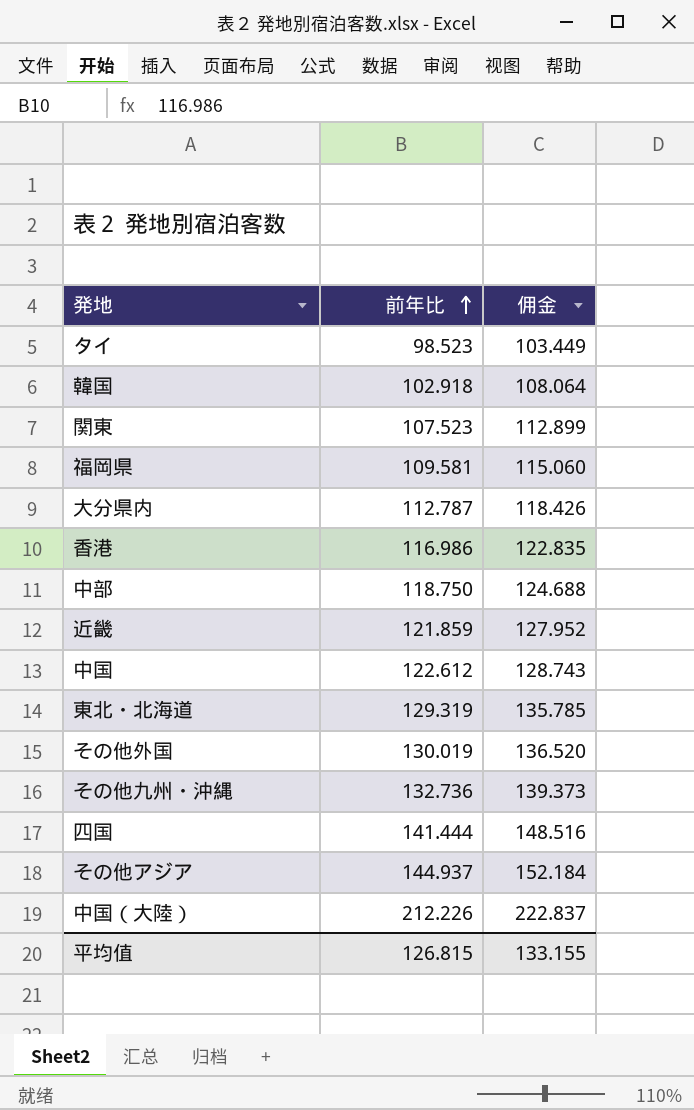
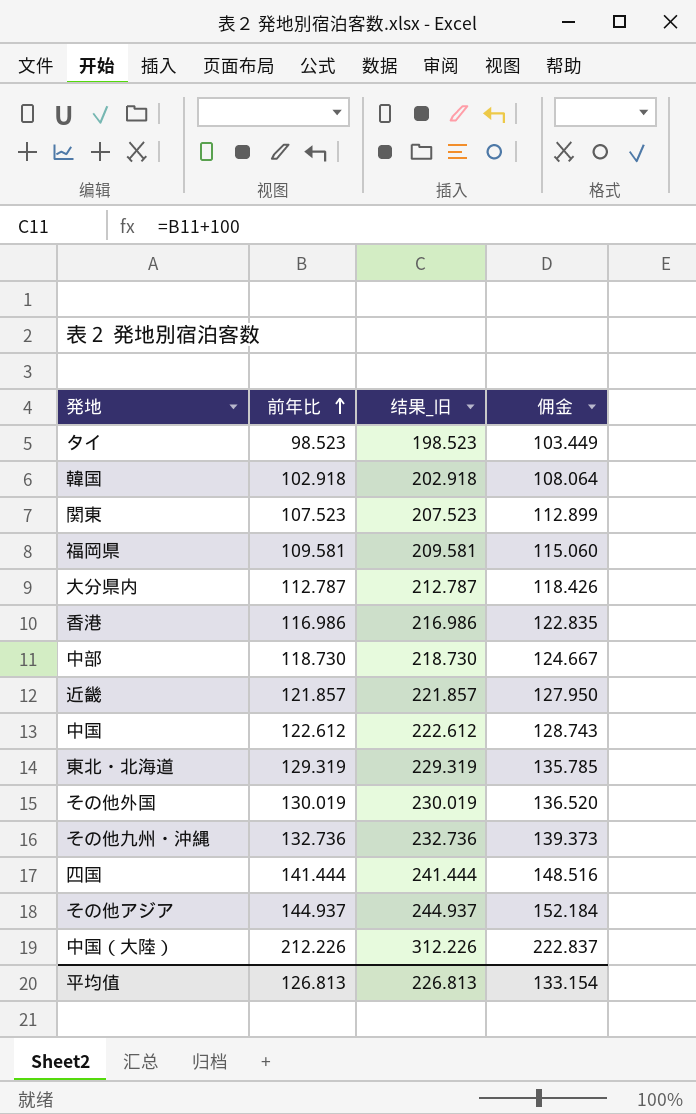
column 结果_旧 | formula: none -> [前年比] + 100
中部 | 前年比: 118.750 -> 118.730
中部 | 佣金: 124.688 -> 124.667
近畿 | 前年比: 121.859 -> 121.857
近畿 | 佣金: 127.952 -> 127.950
平均值 | 前年比: 126.815 -> 126.813
平均值 | 佣金: 133.155 -> 133.154

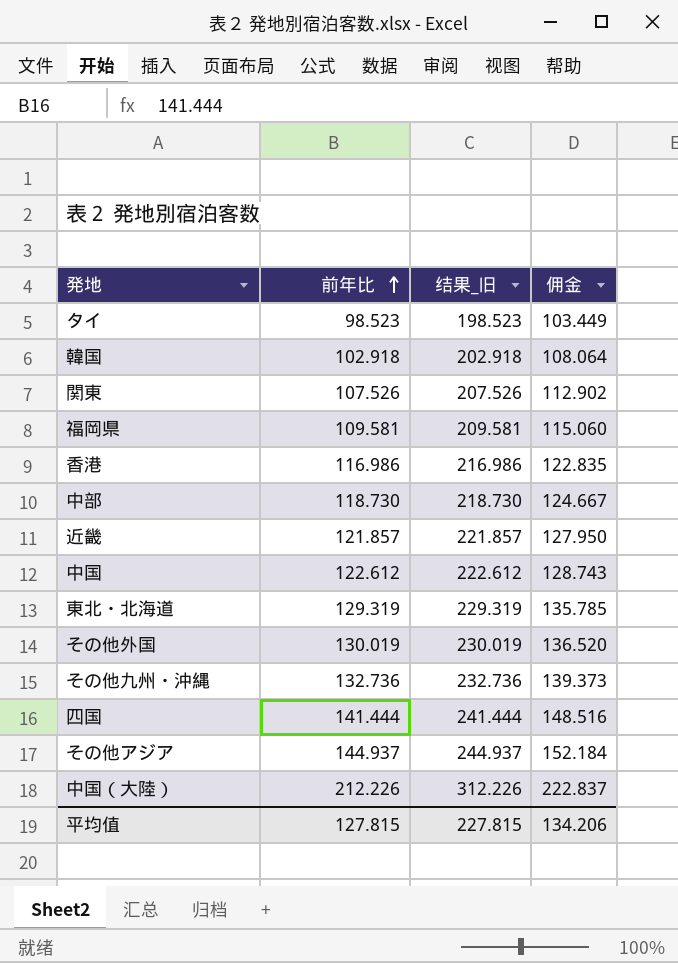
row 大分県内: 112.787 | 212.787 | 118.426 -> none
関東 | 前年比: 107.523 -> 107.526
関東 | 结果_旧: 207.523 -> 207.526
関東 | 佣金: 112.899 -> 112.902
平均值 | 前年比: 126.813 -> 127.815
平均值 | 结果_旧: 226.813 -> 227.815
平均值 | 佣金: 133.154 -> 134.206

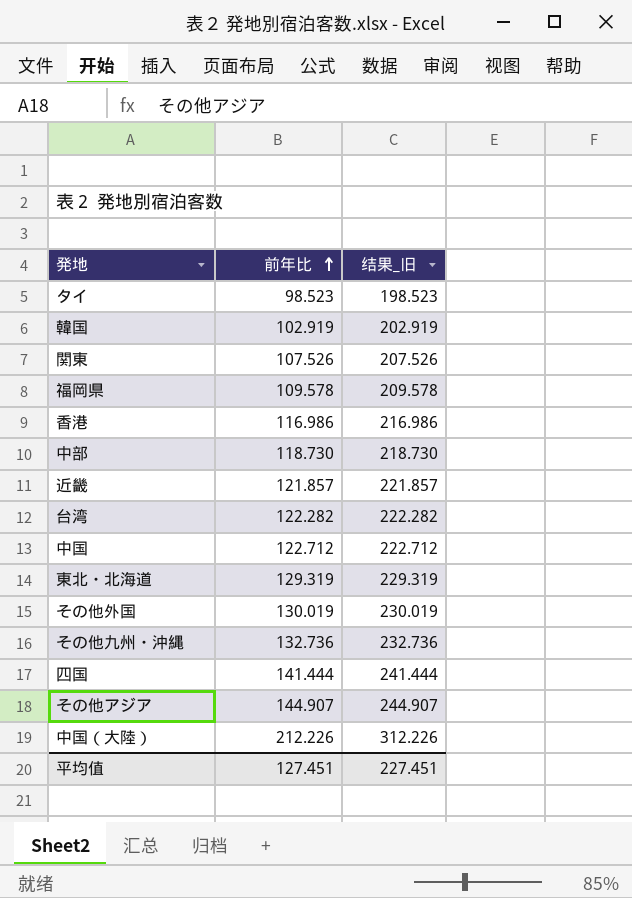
column 佣金 | formula: [前年比] * 1.05 -> none
韓国 | 前年比: 102.918 -> 102.919
韓国 | 结果_旧: 202.918 -> 202.919
福岡県 | 前年比: 109.581 -> 109.578
福岡県 | 结果_旧: 209.581 -> 209.578
row 台湾: none -> 122.282 | 222.282
中国 | 前年比: 122.612 -> 122.712
中国 | 结果_旧: 222.612 -> 222.712
その他アジア | 前年比: 144.937 -> 144.907
その他アジア | 结果_旧: 244.937 -> 244.907
平均值 | 前年比: 127.815 -> 127.451
平均值 | 结果_旧: 227.815 -> 227.451

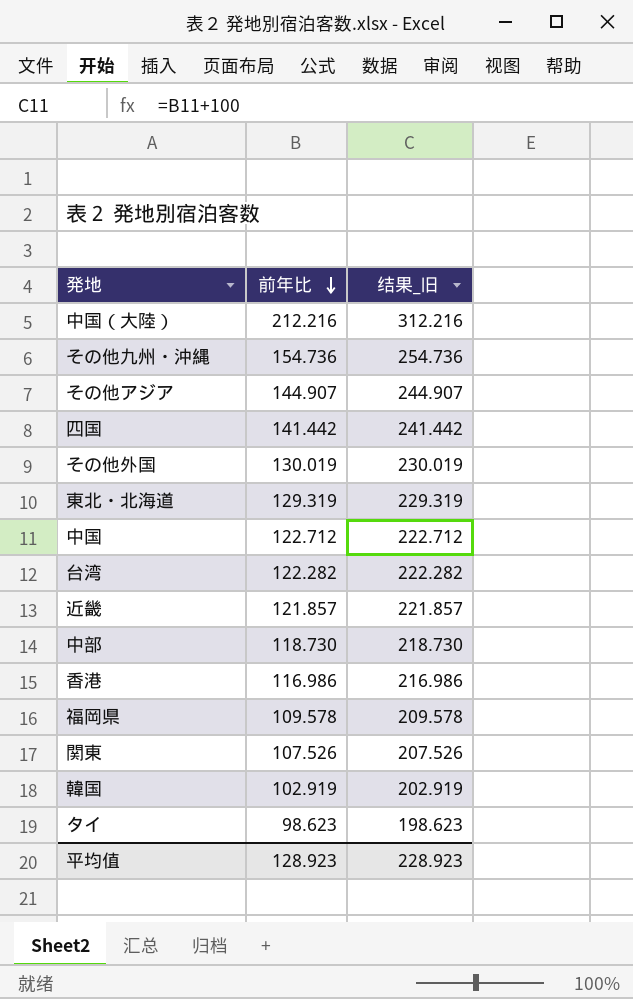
row order: 前年比 ascending -> 前年比 descending
中国（大陸） | 前年比: 212.226 -> 212.216
中国（大陸） | 结果_旧: 312.226 -> 312.216
その他九州・沖縄 | 前年比: 132.736 -> 154.736
その他九州・沖縄 | 结果_旧: 232.736 -> 254.736
四国 | 前年比: 141.444 -> 141.442
四国 | 结果_旧: 241.444 -> 241.442
タイ | 前年比: 98.523 -> 98.623
タイ | 结果_旧: 198.523 -> 198.623
平均值 | 前年比: 127.451 -> 128.923
平均值 | 结果_旧: 227.451 -> 228.923

